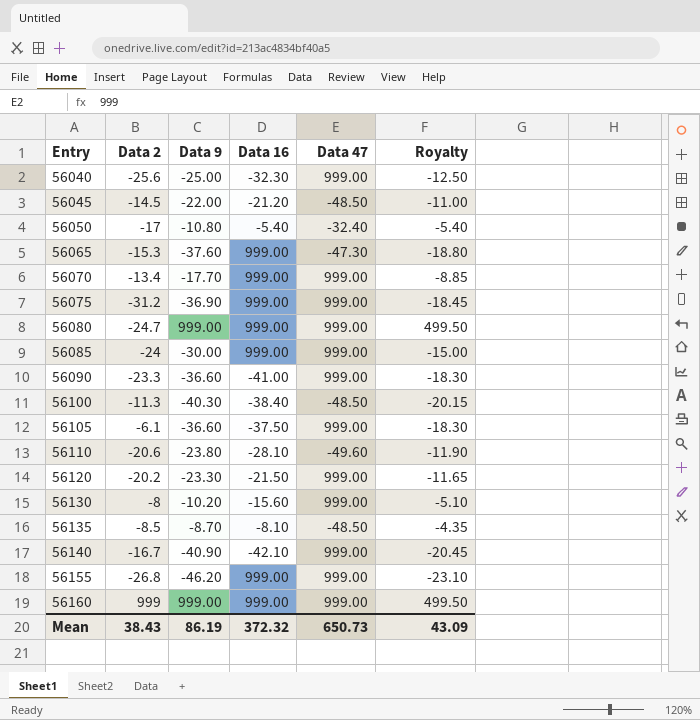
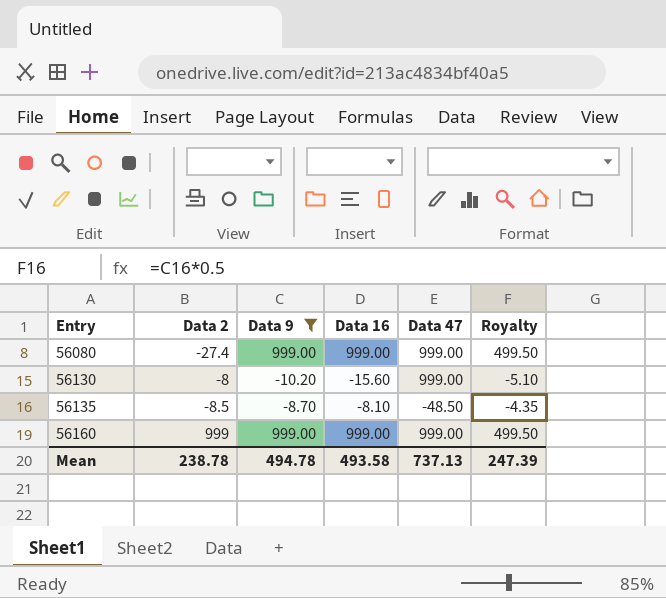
filter: none -> Data 9 >= -10.20
56080 | Data 2: -24.7 -> -27.4
Mean | Data 2: 38.43 -> 238.78
Mean | Data 9: 86.19 -> 494.78
Mean | Data 16: 372.32 -> 493.58
Mean | Data 47: 650.73 -> 737.13
Mean | Royalty: 43.09 -> 247.39

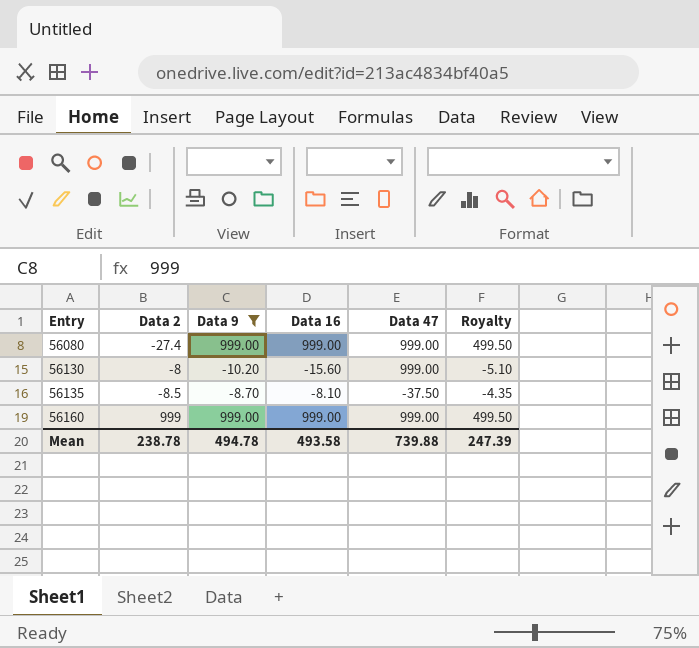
56135 | Data 47: -48.50 -> -37.50
Mean | Data 47: 737.13 -> 739.88

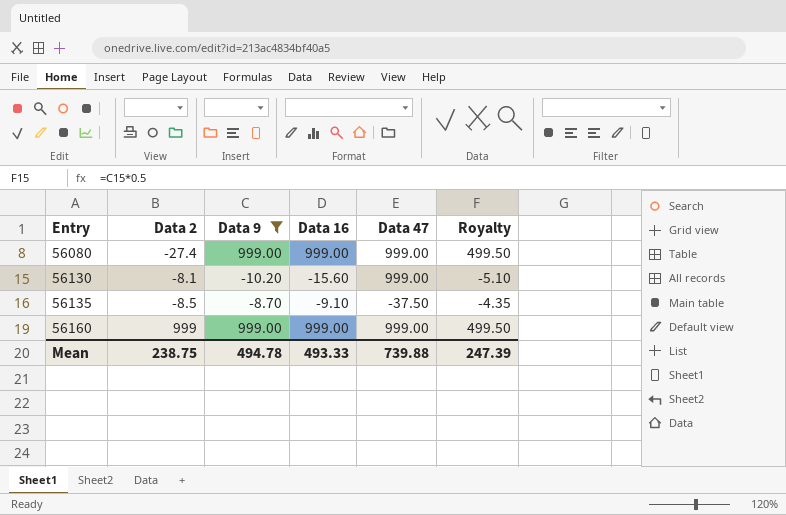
56130 | Data 2: -8 -> -8.1
56135 | Data 16: -8.10 -> -9.10
Mean | Data 2: 238.78 -> 238.75
Mean | Data 16: 493.58 -> 493.33

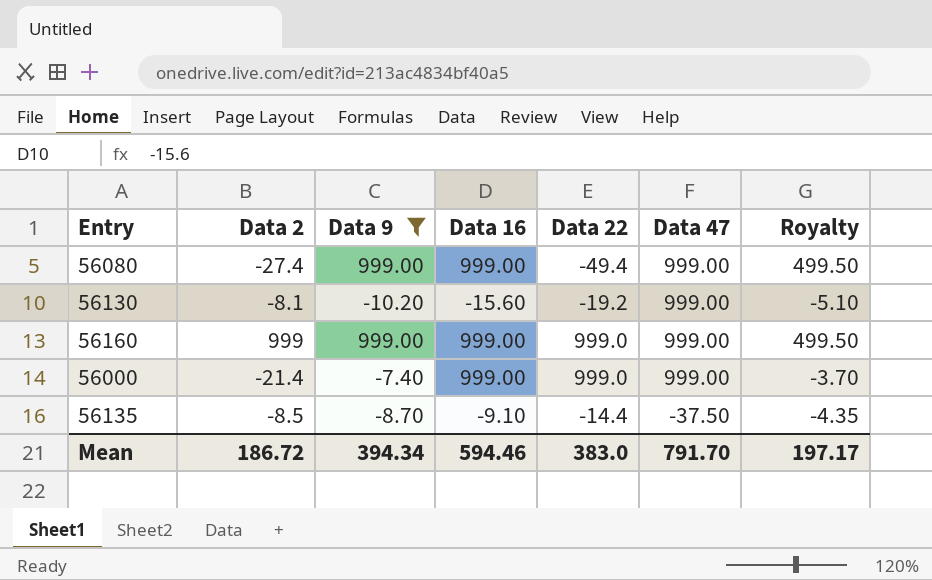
row order: Entry ascending -> Data 47 descending
column Data 22 | position: none -> 5
row 56000: none -> -21.4 | -7.40 | 999.00 | 999.0 | 999.00 | -3.70
Mean | Data 2: 238.75 -> 186.72
Mean | Data 9: 494.78 -> 394.34
Mean | Data 16: 493.33 -> 594.46
Mean | Data 47: 739.88 -> 791.70
Mean | Royalty: 247.39 -> 197.17

